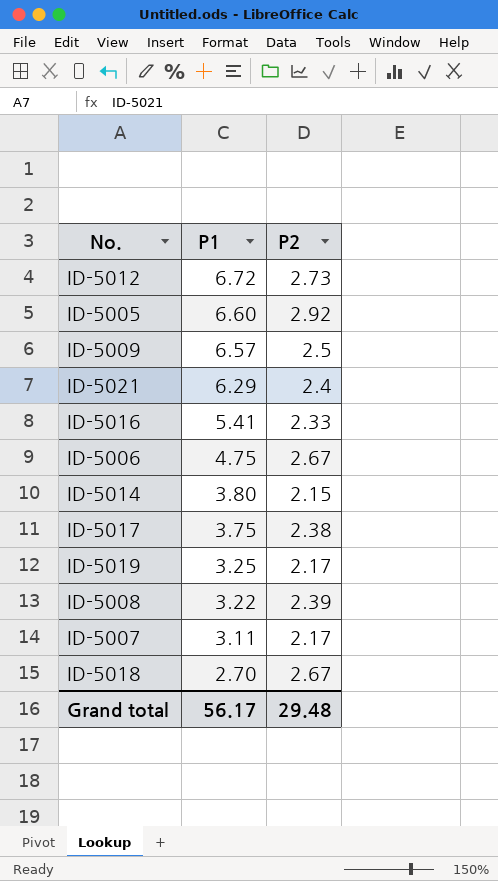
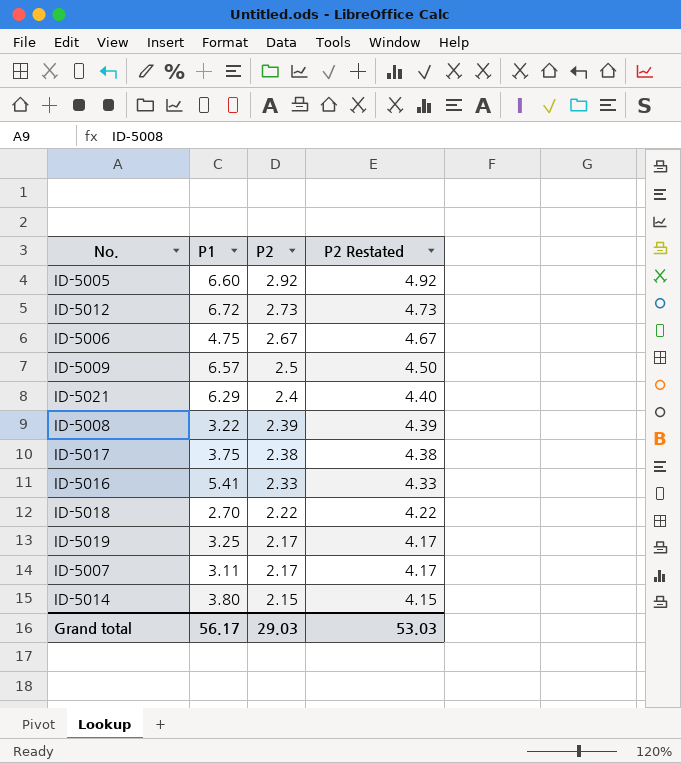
row order: P1 descending -> P2 descending
column P2 Restated | formula: none -> [P2] + 2
ID-5018 | P2: 2.67 -> 2.22
Grand total | P2: 29.48 -> 29.03

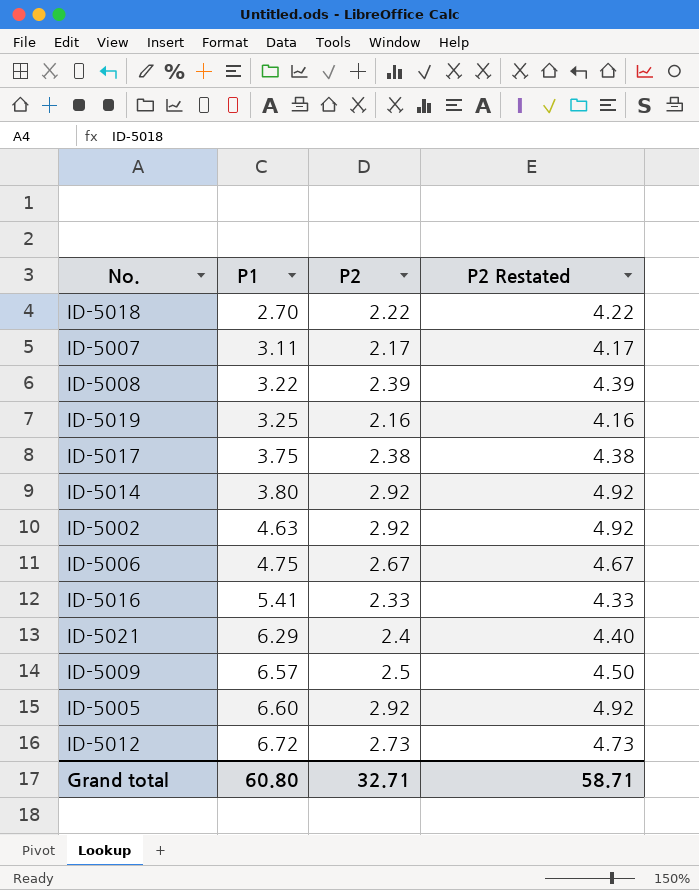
row order: P2 descending -> P1 ascending
ID-5019 | P2: 2.17 -> 2.16
ID-5019 | P2 Restated: 4.17 -> 4.16
ID-5014 | P2: 2.15 -> 2.92
ID-5014 | P2 Restated: 4.15 -> 4.92
row ID-5002: none -> 4.63 | 2.92 | 4.92
Grand total | P1: 56.17 -> 60.80
Grand total | P2: 29.03 -> 32.71
Grand total | P2 Restated: 53.03 -> 58.71

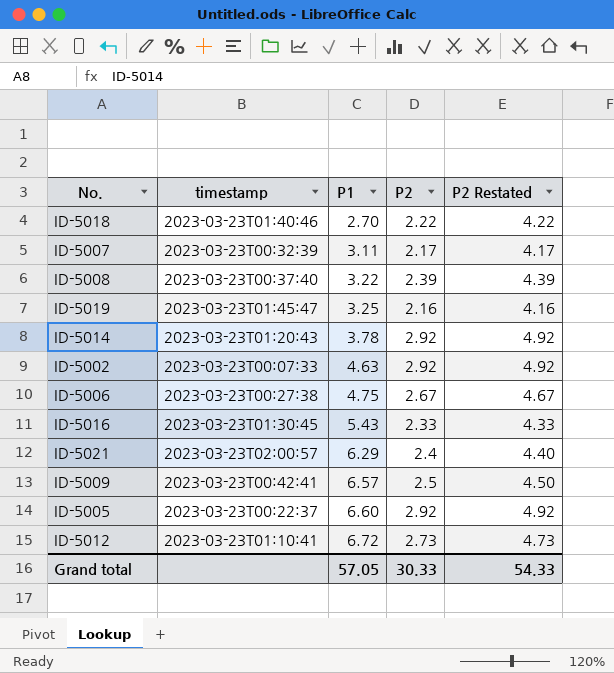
column timestamp | position: none -> 2
row ID-5017: 3.75 | 2.38 | 4.38 -> none
ID-5014 | P1: 3.80 -> 3.78
ID-5016 | P1: 5.41 -> 5.43
Grand total | P1: 60.80 -> 57.05
Grand total | P2: 32.71 -> 30.33
Grand total | P2 Restated: 58.71 -> 54.33

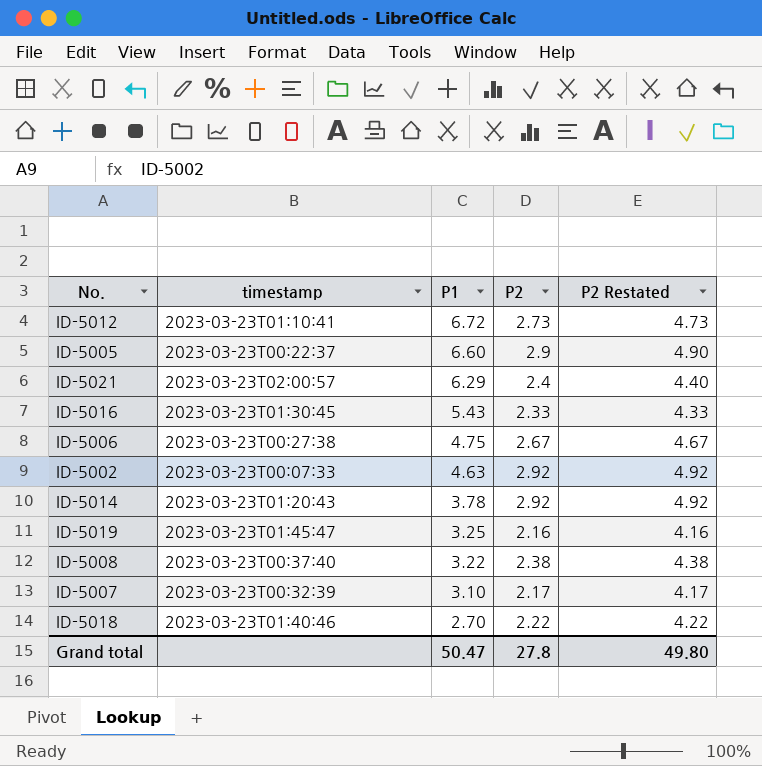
row order: P1 ascending -> P1 descending
row ID-5009: 2023-03-23T00:42:41 | 6.57 | 2.5 | 4.50 -> none
ID-5005 | P2: 2.92 -> 2.9
ID-5005 | P2 Restated: 4.92 -> 4.90
ID-5008 | P2: 2.39 -> 2.38
ID-5008 | P2 Restated: 4.39 -> 4.38
ID-5007 | P1: 3.11 -> 3.10
Grand total | P1: 57.05 -> 50.47
Grand total | P2: 30.33 -> 27.8
Grand total | P2 Restated: 54.33 -> 49.80

